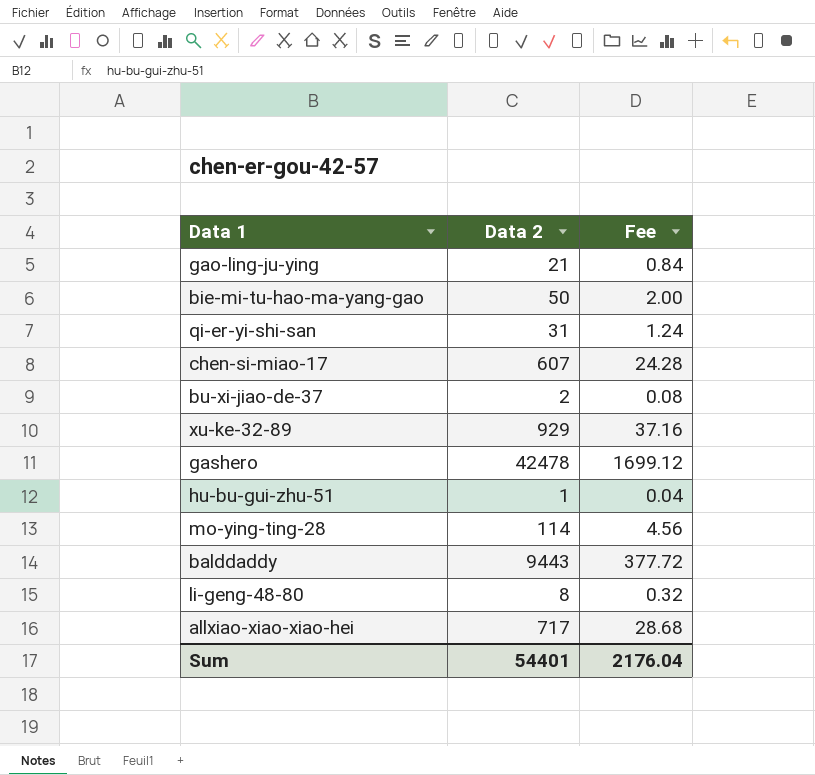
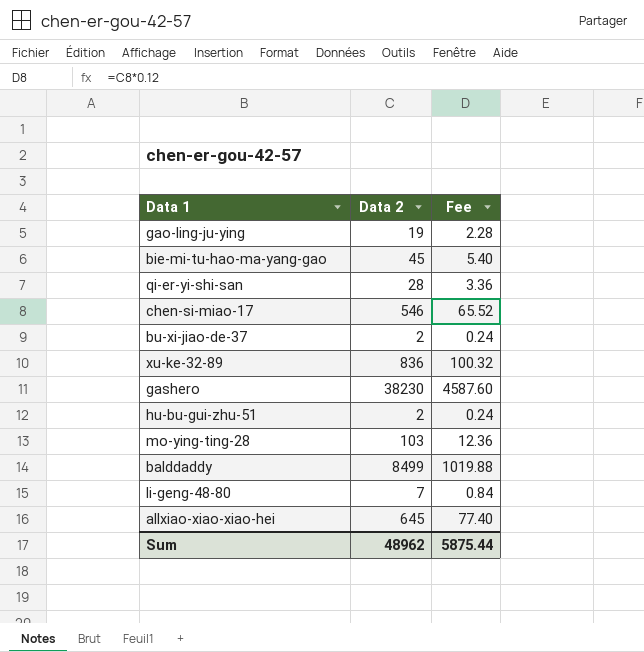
column Fee | formula: [Data 2] * 0.04 -> [Data 2] * 0.12
gao-ling-ju-ying | Data 2: 21 -> 19
bie-mi-tu-hao-ma-yang-gao | Data 2: 50 -> 45
qi-er-yi-shi-san | Data 2: 31 -> 28
chen-si-miao-17 | Data 2: 607 -> 546
xu-ke-32-89 | Data 2: 929 -> 836
gashero | Data 2: 42478 -> 38230
hu-bu-gui-zhu-51 | Data 2: 1 -> 2
mo-ying-ting-28 | Data 2: 114 -> 103
balddaddy | Data 2: 9443 -> 8499
li-geng-48-80 | Data 2: 8 -> 7
allxiao-xiao-xiao-hei | Data 2: 717 -> 645
Sum | Data 2: 54401 -> 48962
Sum | Fee: 2176.04 -> 5875.44

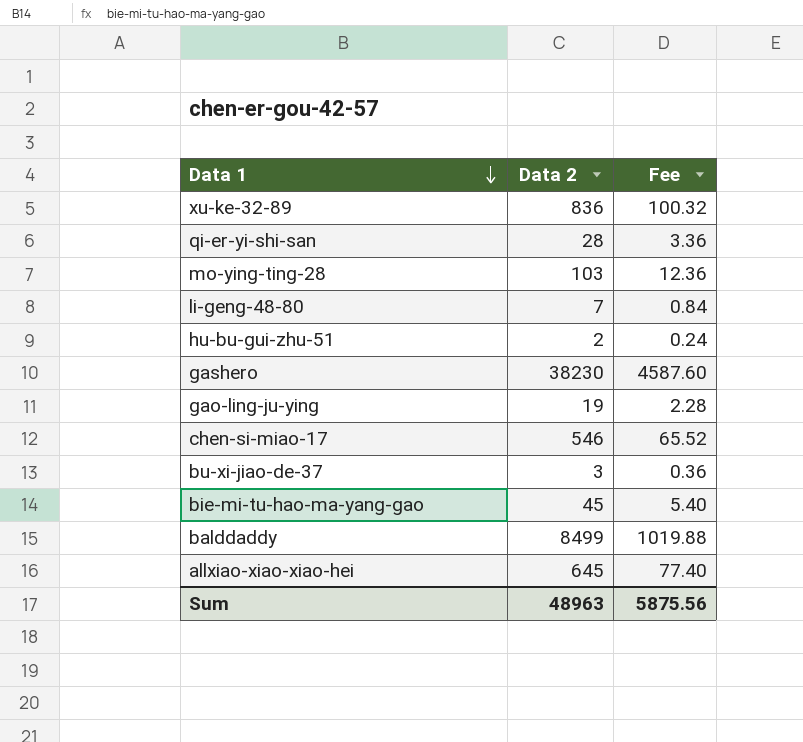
row order: none -> Data 1 descending
bu-xi-jiao-de-37 | Data 2: 2 -> 3
bu-xi-jiao-de-37 | Fee: 0.24 -> 0.36
Sum | Data 2: 48962 -> 48963
Sum | Fee: 5875.44 -> 5875.56

